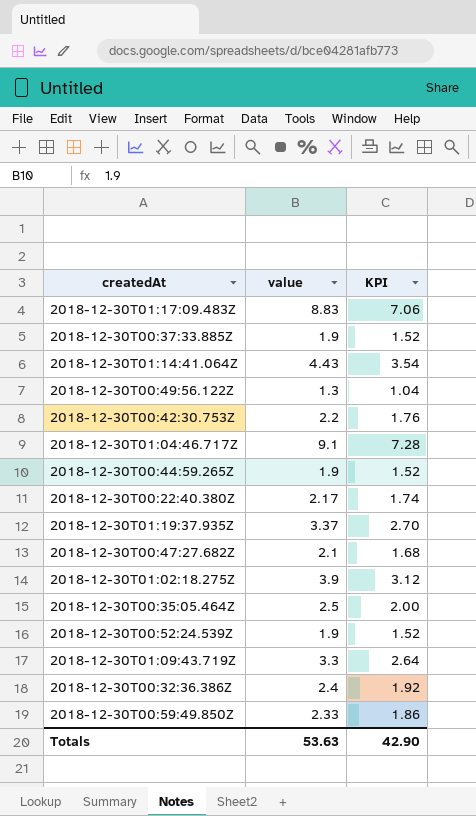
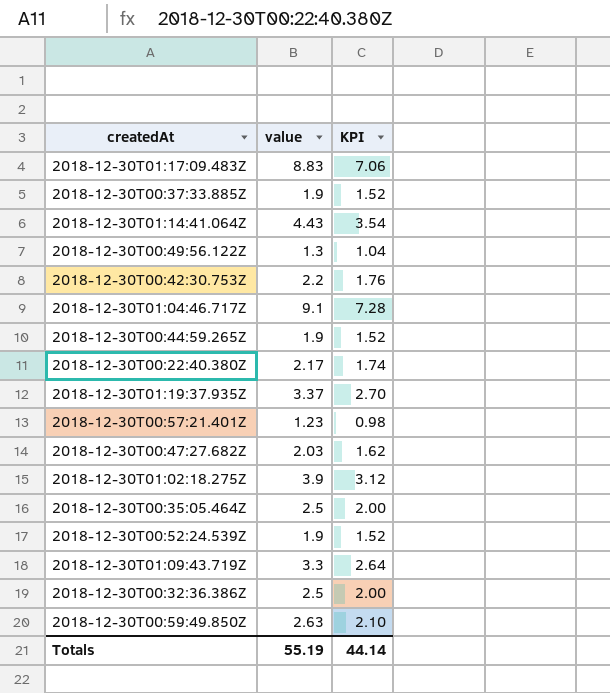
row 2018-12-30T00:57:21.401Z: none -> 1.23 | 0.98
2018-12-30T00:47:27.682Z | value: 2.1 -> 2.03
2018-12-30T00:47:27.682Z | KPI: 1.68 -> 1.62
2018-12-30T00:32:36.386Z | value: 2.4 -> 2.5
2018-12-30T00:32:36.386Z | KPI: 1.92 -> 2.00
2018-12-30T00:59:49.850Z | value: 2.33 -> 2.63
2018-12-30T00:59:49.850Z | KPI: 1.86 -> 2.10
Totals | value: 53.63 -> 55.19
Totals | KPI: 42.90 -> 44.14

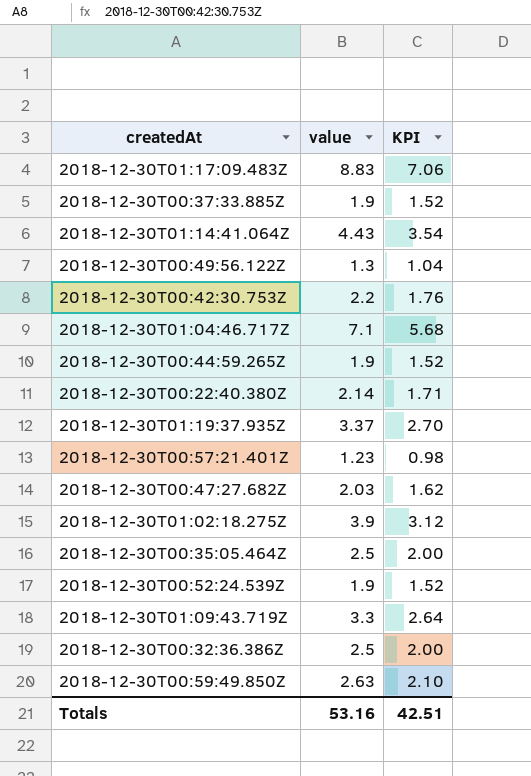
2018-12-30T01:04:46.717Z | value: 9.1 -> 7.1
2018-12-30T01:04:46.717Z | KPI: 7.28 -> 5.68
2018-12-30T00:22:40.380Z | value: 2.17 -> 2.14
2018-12-30T00:22:40.380Z | KPI: 1.74 -> 1.71
Totals | value: 55.19 -> 53.16
Totals | KPI: 44.14 -> 42.51

